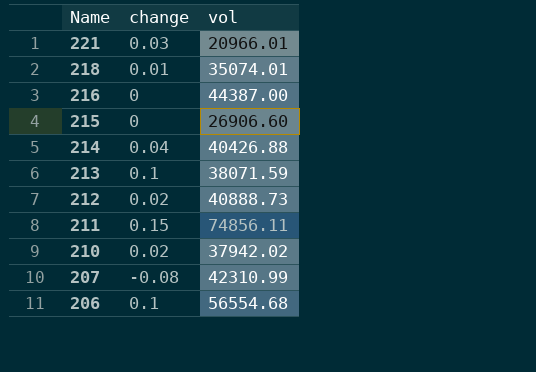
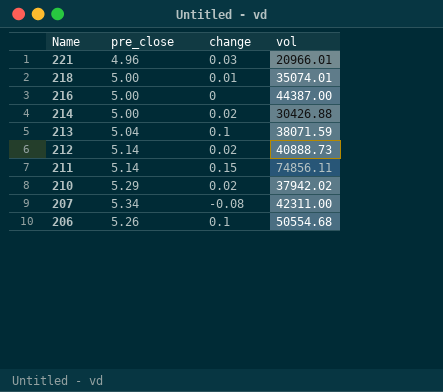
column pre_close | position: none -> 2
row 215: 0 | 26906.60 -> none
214 | change: 0.04 -> 0.02
214 | vol: 40426.88 -> 30426.88
207 | vol: 42310.99 -> 42311.00
206 | vol: 56554.68 -> 50554.68

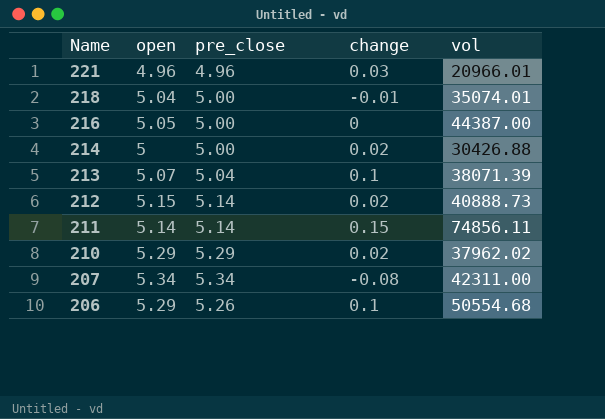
column open | position: none -> 2
218 | change: 0.01 -> -0.01
213 | vol: 38071.59 -> 38071.39
210 | vol: 37942.02 -> 37962.02

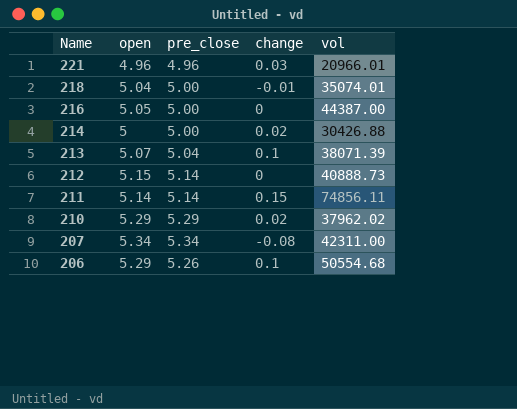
212 | change: 0.02 -> 0

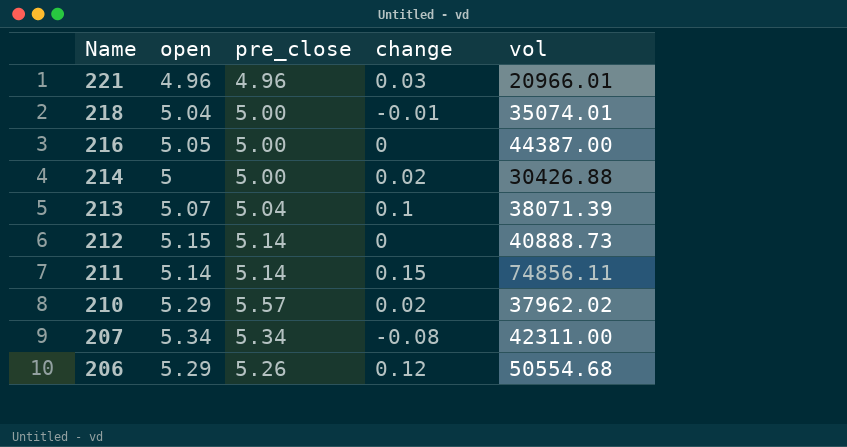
210 | pre_close: 5.29 -> 5.57
206 | change: 0.1 -> 0.12

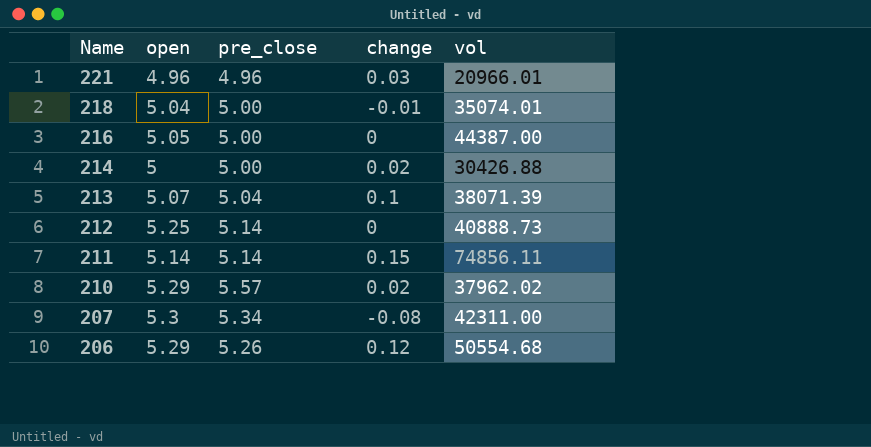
212 | open: 5.15 -> 5.25
207 | open: 5.34 -> 5.3

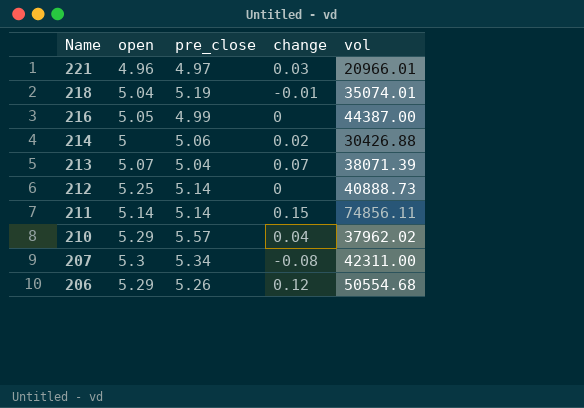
221 | pre_close: 4.96 -> 4.97
218 | pre_close: 5.00 -> 5.19
216 | pre_close: 5.00 -> 4.99
214 | pre_close: 5.00 -> 5.06
213 | change: 0.1 -> 0.07
210 | change: 0.02 -> 0.04

